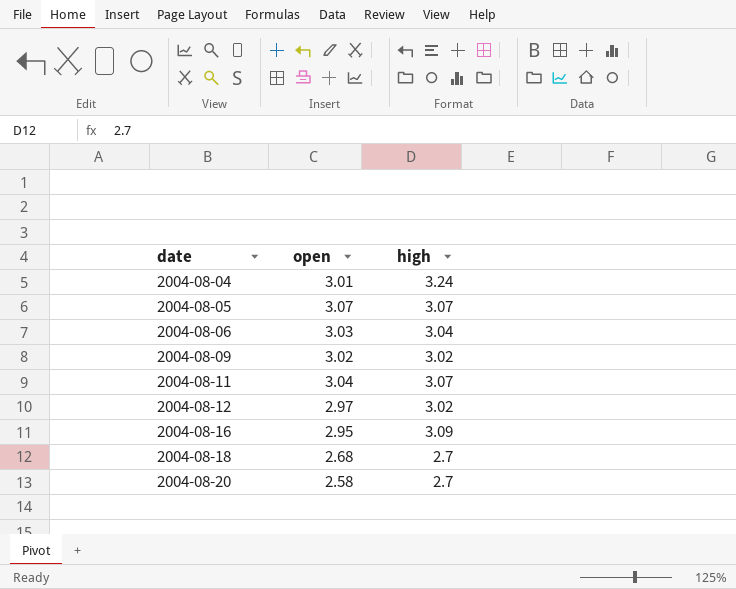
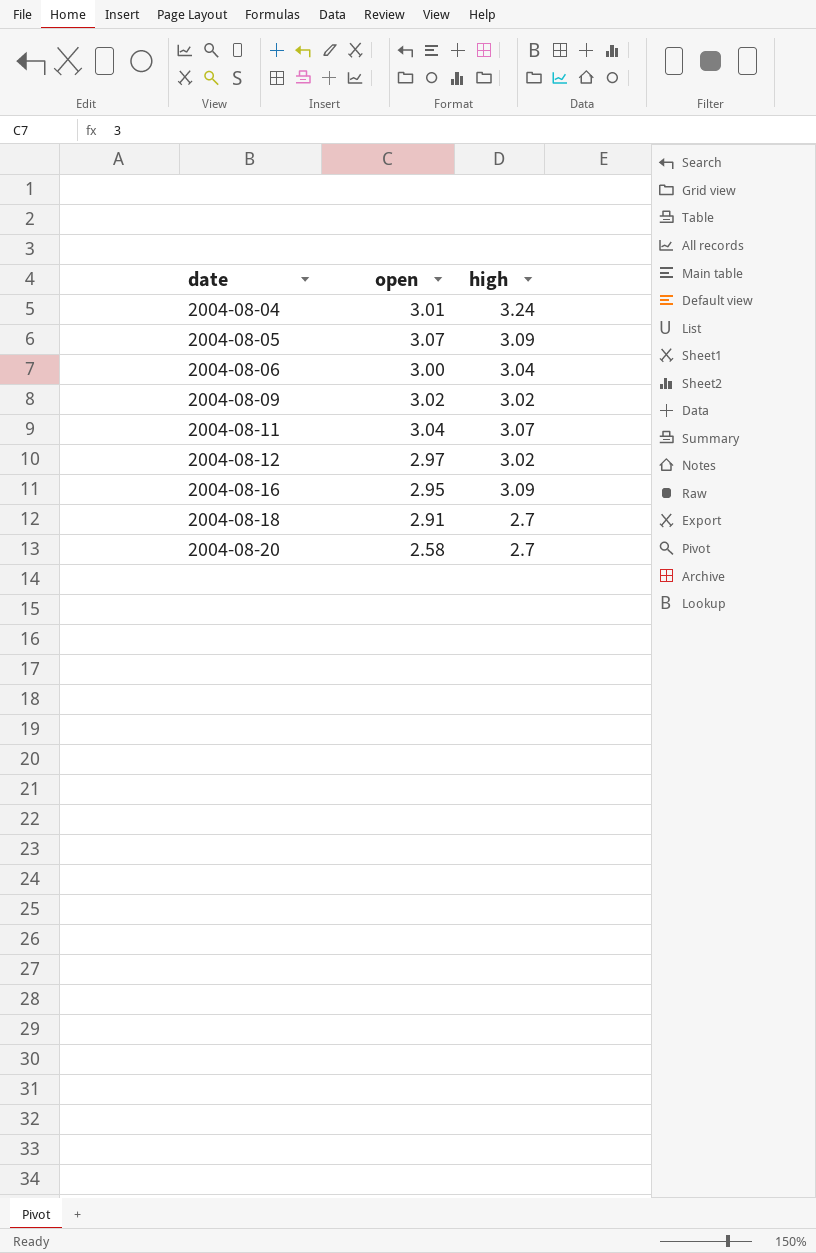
2004-08-05 | high: 3.07 -> 3.09
2004-08-06 | open: 3.03 -> 3.00
2004-08-18 | open: 2.68 -> 2.91

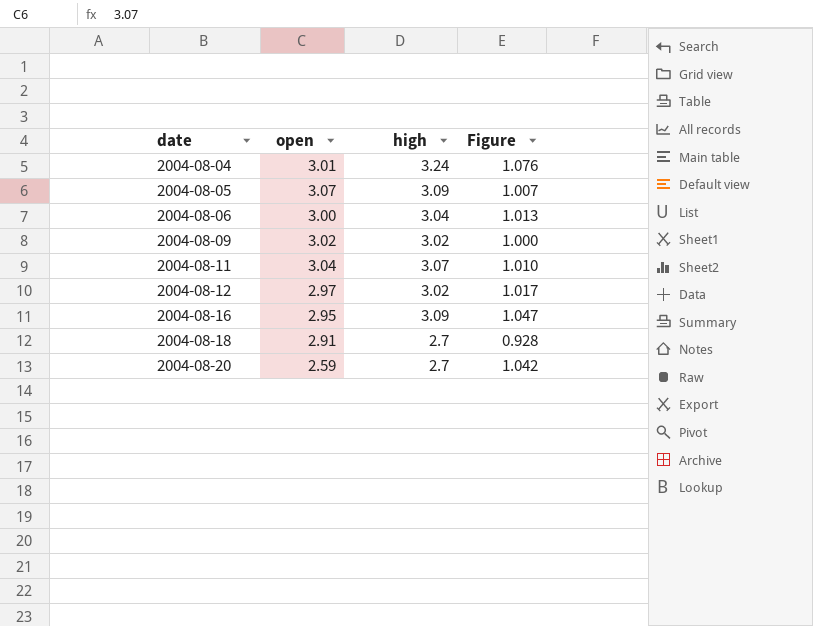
column Figure | formula: none -> [high] / [open]
2004-08-20 | open: 2.58 -> 2.59

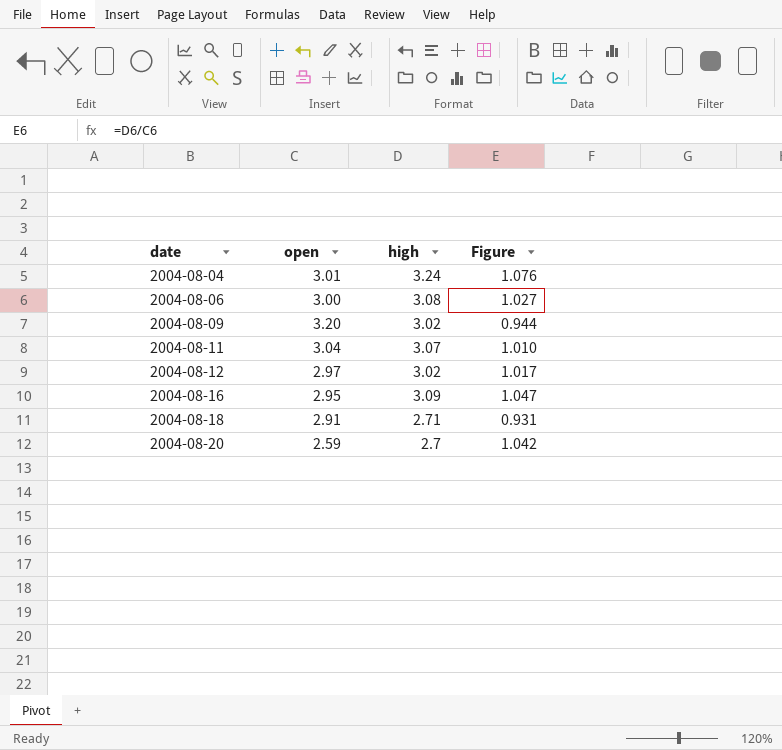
row 2004-08-05: 3.07 | 3.09 | 1.007 -> none
2004-08-06 | high: 3.04 -> 3.08
2004-08-06 | Figure: 1.013 -> 1.027
2004-08-09 | open: 3.02 -> 3.20
2004-08-09 | Figure: 1.000 -> 0.944
2004-08-18 | high: 2.7 -> 2.71
2004-08-18 | Figure: 0.928 -> 0.931

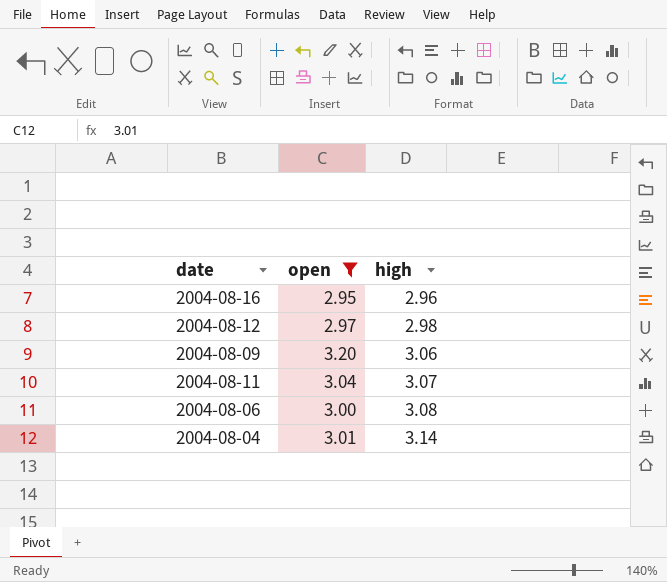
filter: none -> open >= 2.95
row order: date ascending -> high ascending
column Figure | formula: [high] / [open] -> none
2004-08-16 | high: 3.09 -> 2.96
2004-08-12 | high: 3.02 -> 2.98
2004-08-09 | high: 3.02 -> 3.06
2004-08-04 | high: 3.24 -> 3.14

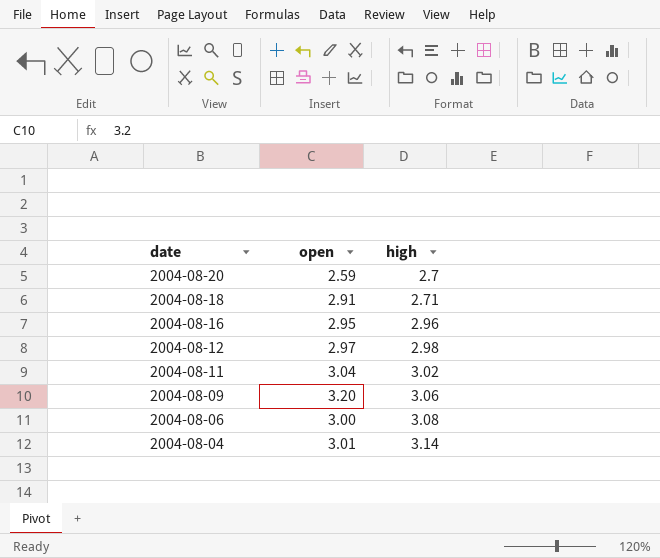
filter: open >= 2.95 -> none
row order: high ascending -> date descending
2004-08-11 | high: 3.07 -> 3.02

